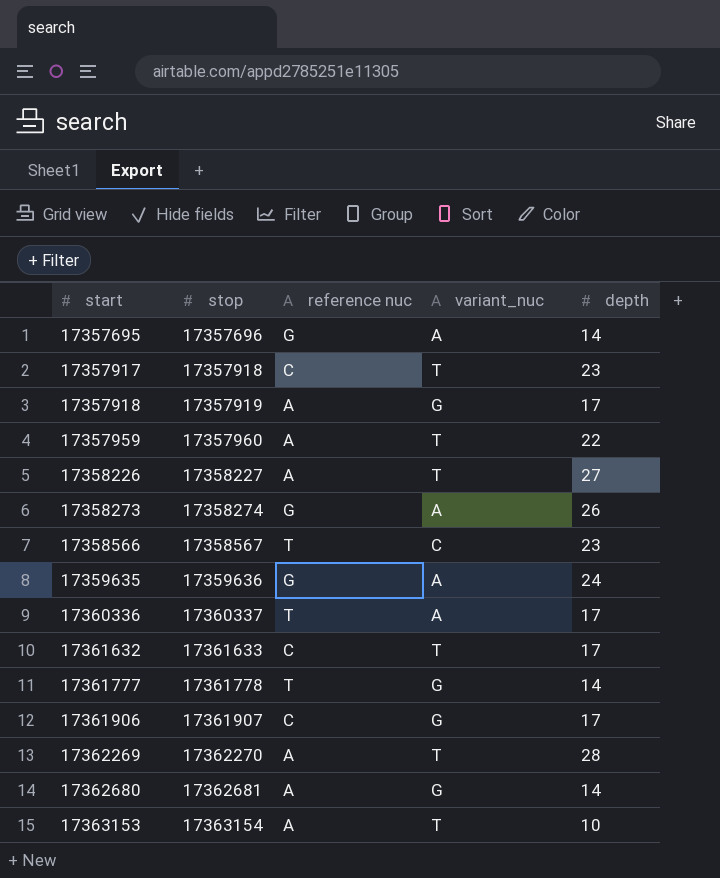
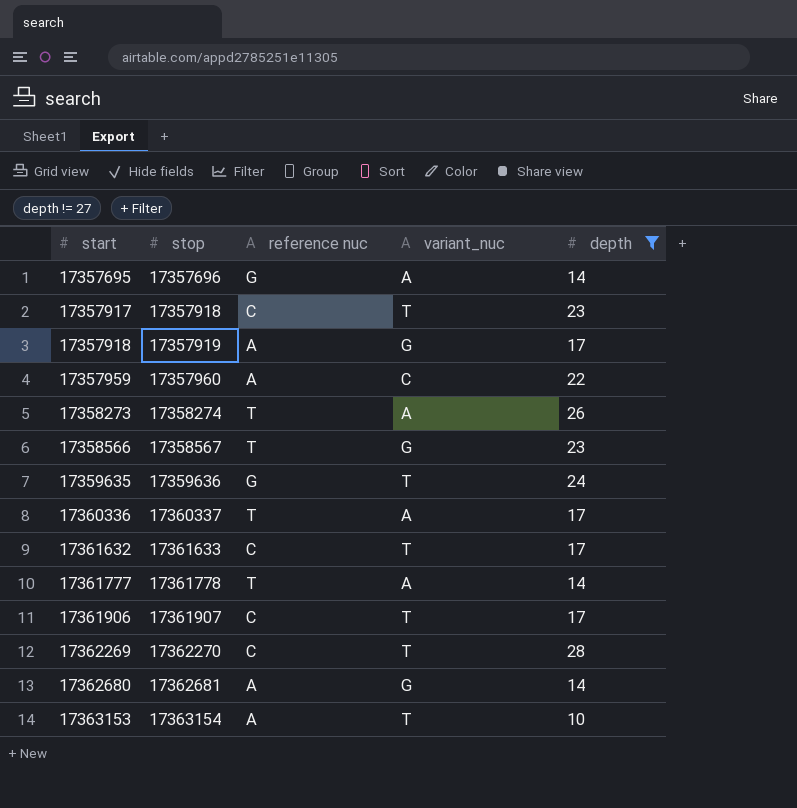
filter: none -> depth != 27
17357959 | variant_nuc: T -> C
17358273 | reference nuc: G -> T
17358566 | variant_nuc: C -> G
17359635 | variant_nuc: A -> T
17361777 | variant_nuc: G -> A
17361906 | variant_nuc: G -> T
17362269 | reference nuc: A -> C

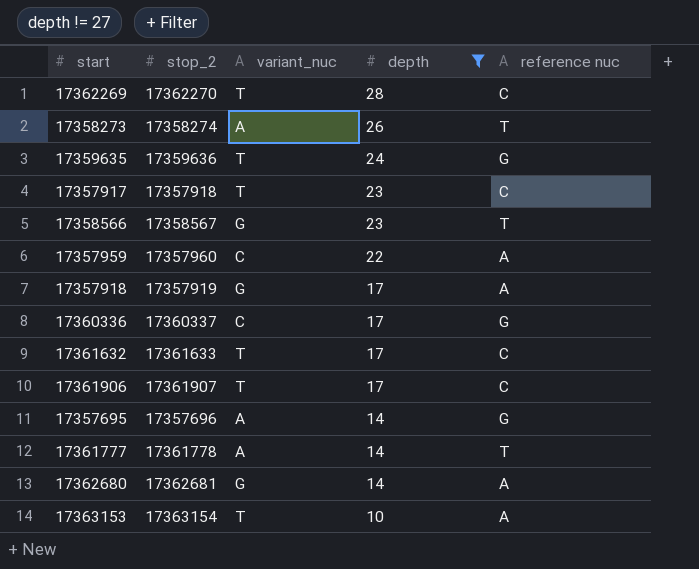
row order: start ascending -> depth descending
column name: stop -> stop_2
column reference nuc | position: 3 -> 5
17360336 | variant_nuc: A -> C
17360336 | reference nuc: T -> G

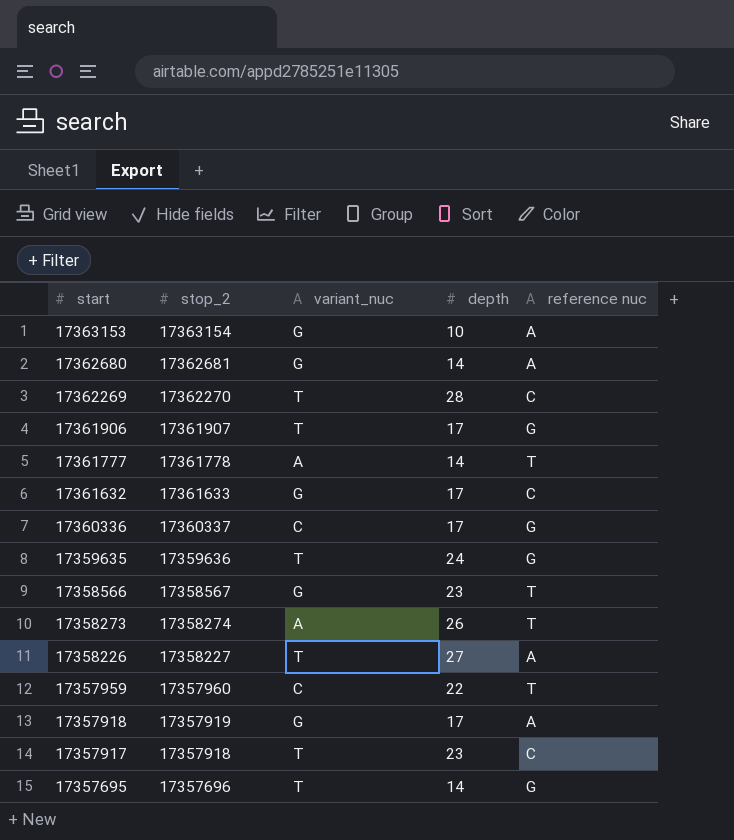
filter: depth != 27 -> none
row order: depth descending -> start descending
17363153 | variant_nuc: T -> G
17361906 | reference nuc: C -> G
17361632 | variant_nuc: T -> G
17357959 | reference nuc: A -> T
17357695 | variant_nuc: A -> T

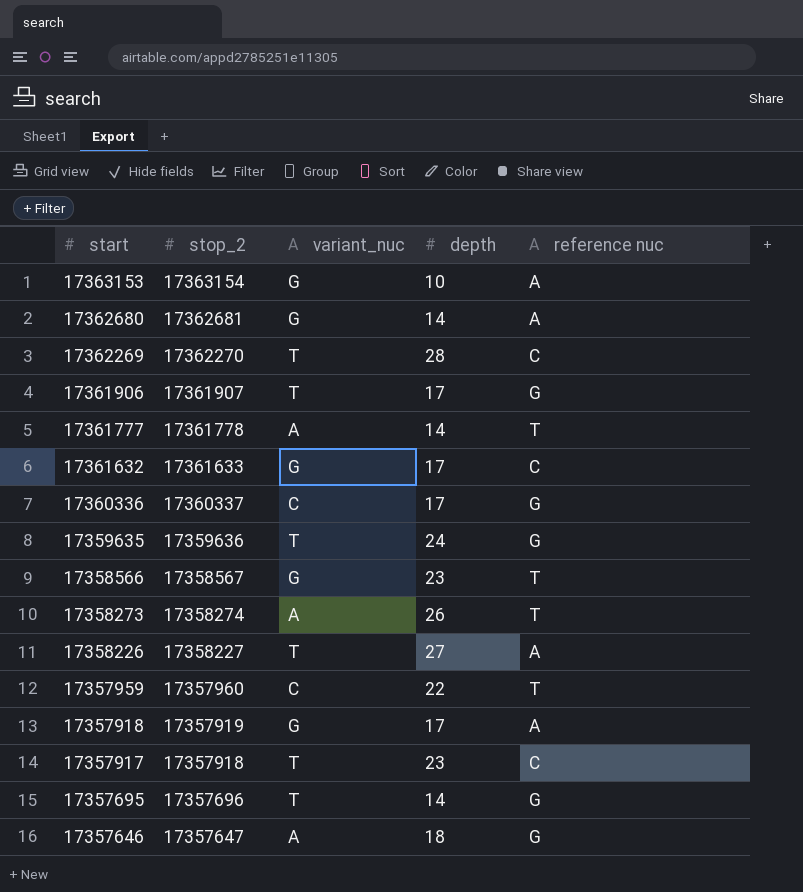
row 17357646: none -> 17357647 | A | 18 | G

